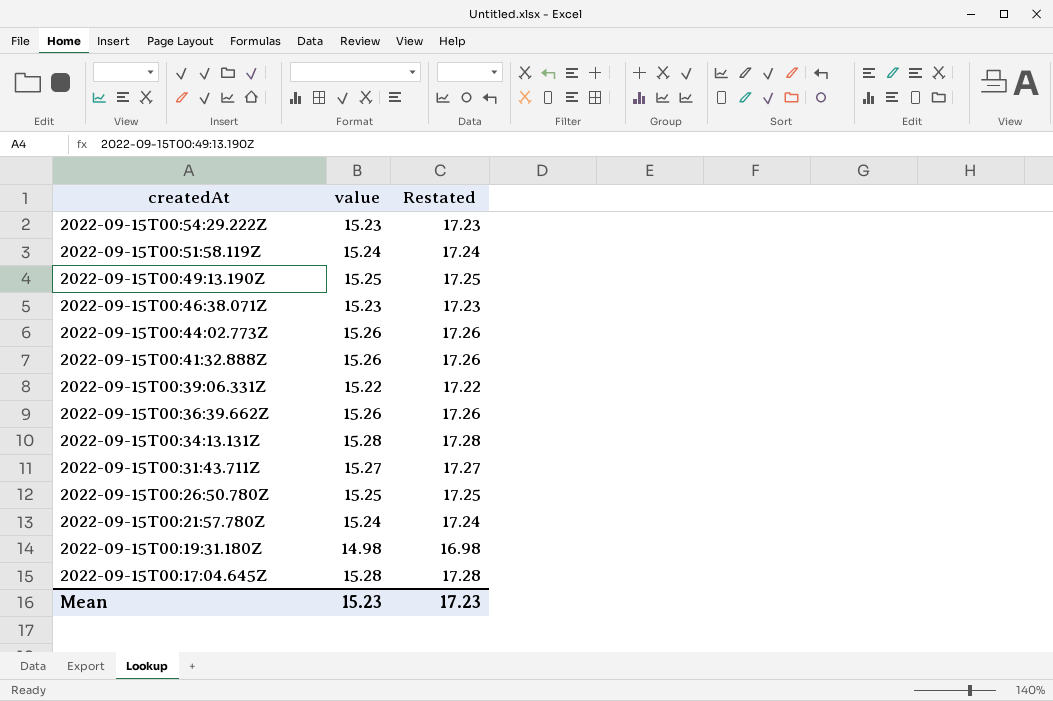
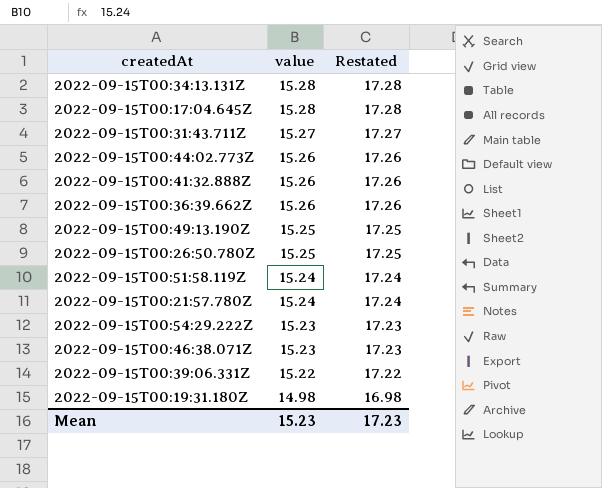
row order: createdAt descending -> value descending

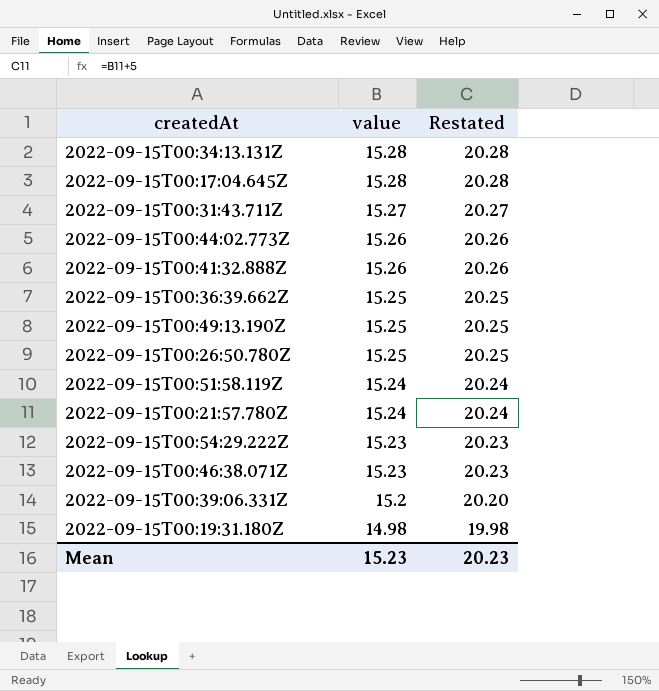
column Restated | formula: [value] + 2 -> [value] + 5
2022-09-15T00:36:39.662Z | value: 15.26 -> 15.25
2022-09-15T00:39:06.331Z | value: 15.22 -> 15.2
Mean | Restated: 17.23 -> 20.23

